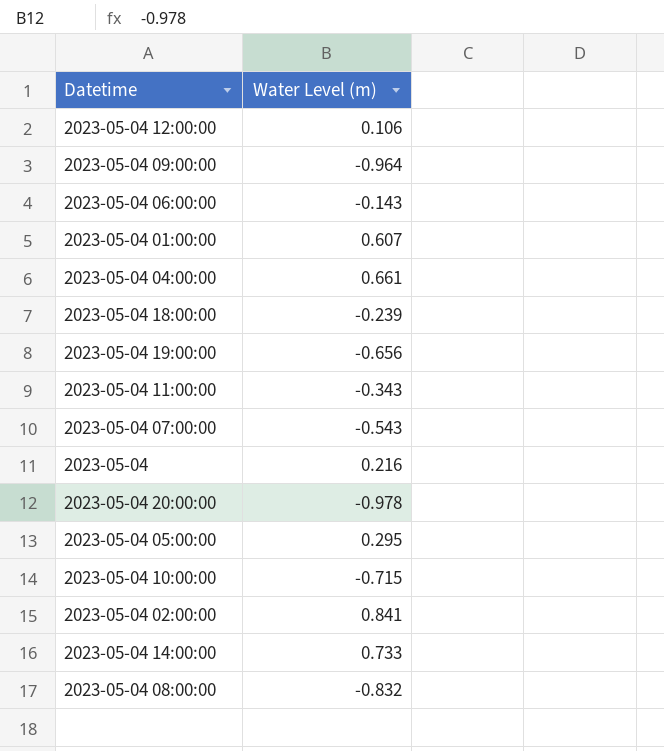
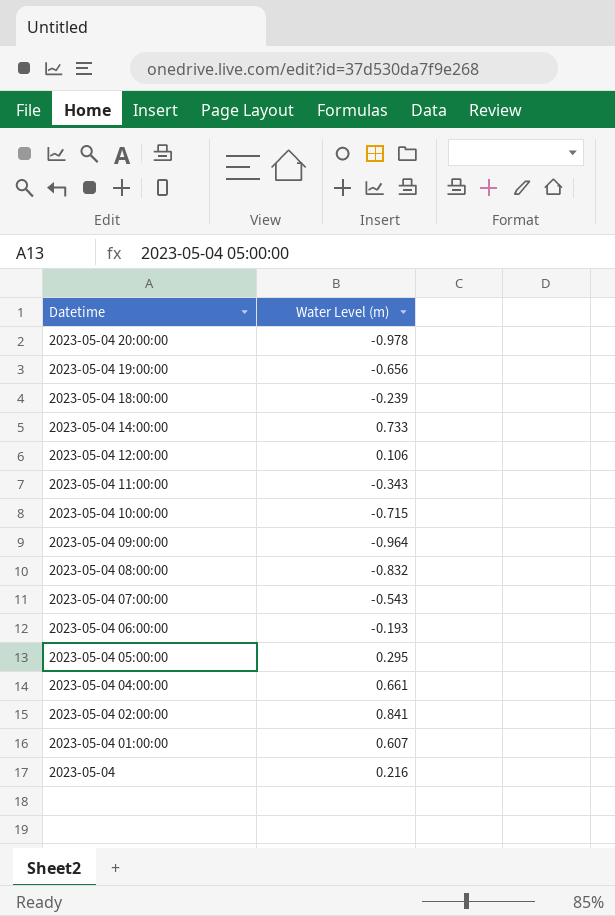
row order: none -> Datetime descending
2023-05-04 06:00:00 | Water Level (m): -0.143 -> -0.193

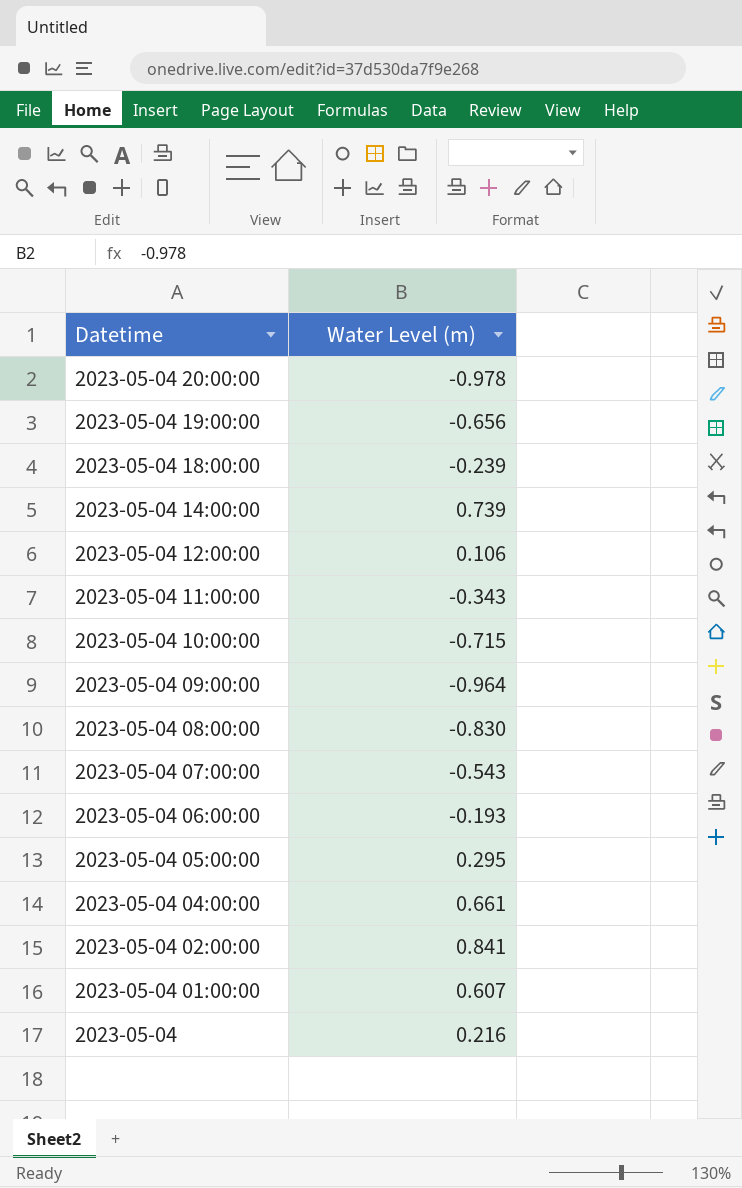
2023-05-04 14:00:00 | Water Level (m): 0.733 -> 0.739
2023-05-04 08:00:00 | Water Level (m): -0.832 -> -0.830

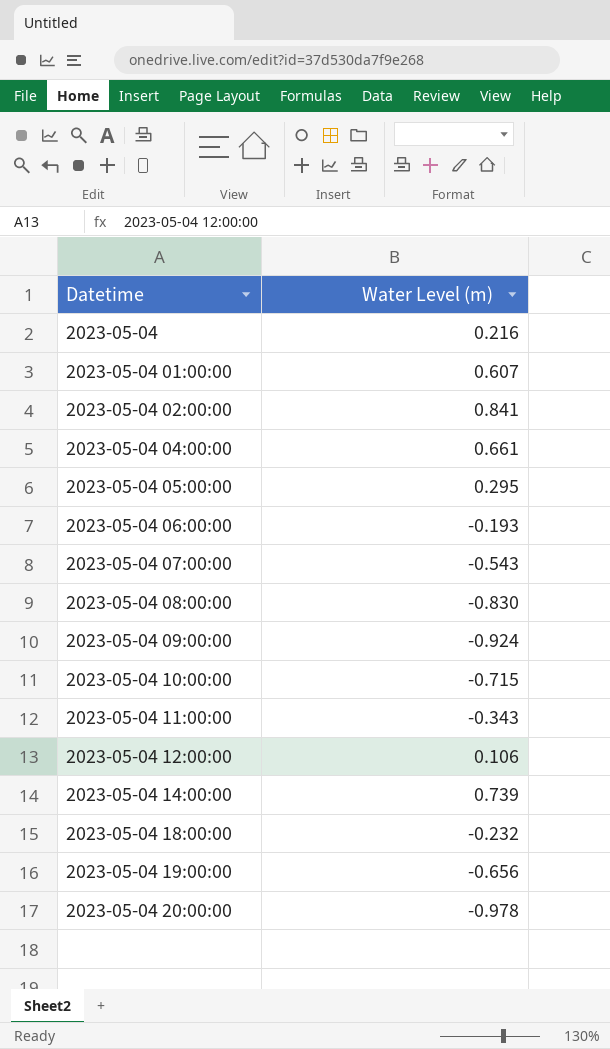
row order: Datetime descending -> Datetime ascending
2023-05-04 09:00:00 | Water Level (m): -0.964 -> -0.924
2023-05-04 18:00:00 | Water Level (m): -0.239 -> -0.232

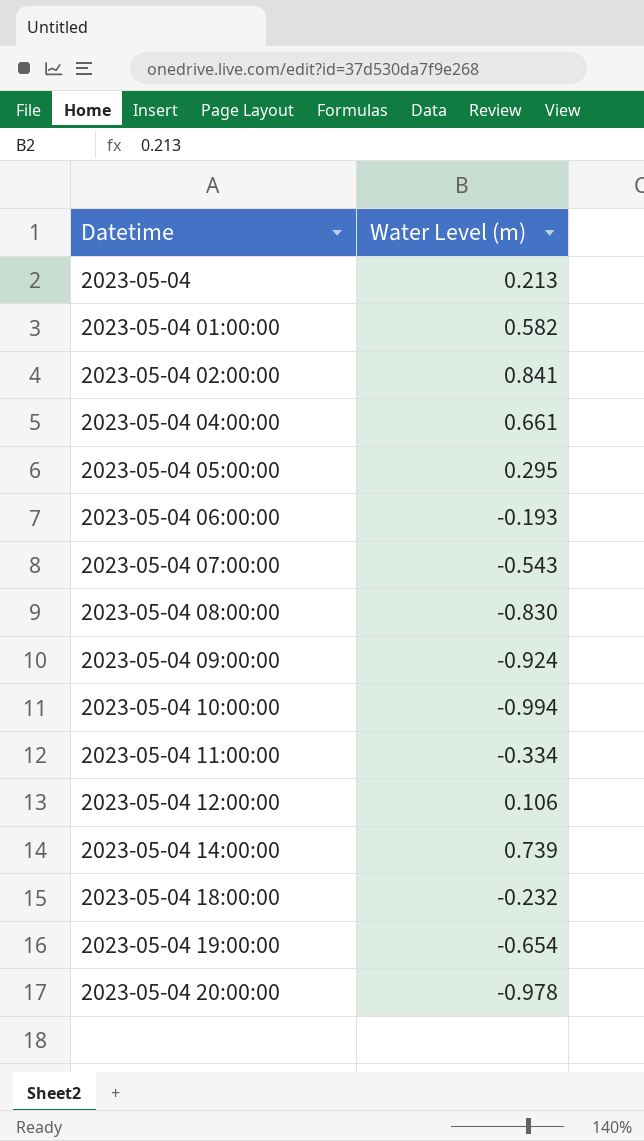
2023-05-04 | Water Level (m): 0.216 -> 0.213
2023-05-04 01:00:00 | Water Level (m): 0.607 -> 0.582
2023-05-04 10:00:00 | Water Level (m): -0.715 -> -0.994
2023-05-04 11:00:00 | Water Level (m): -0.343 -> -0.334
2023-05-04 19:00:00 | Water Level (m): -0.656 -> -0.654

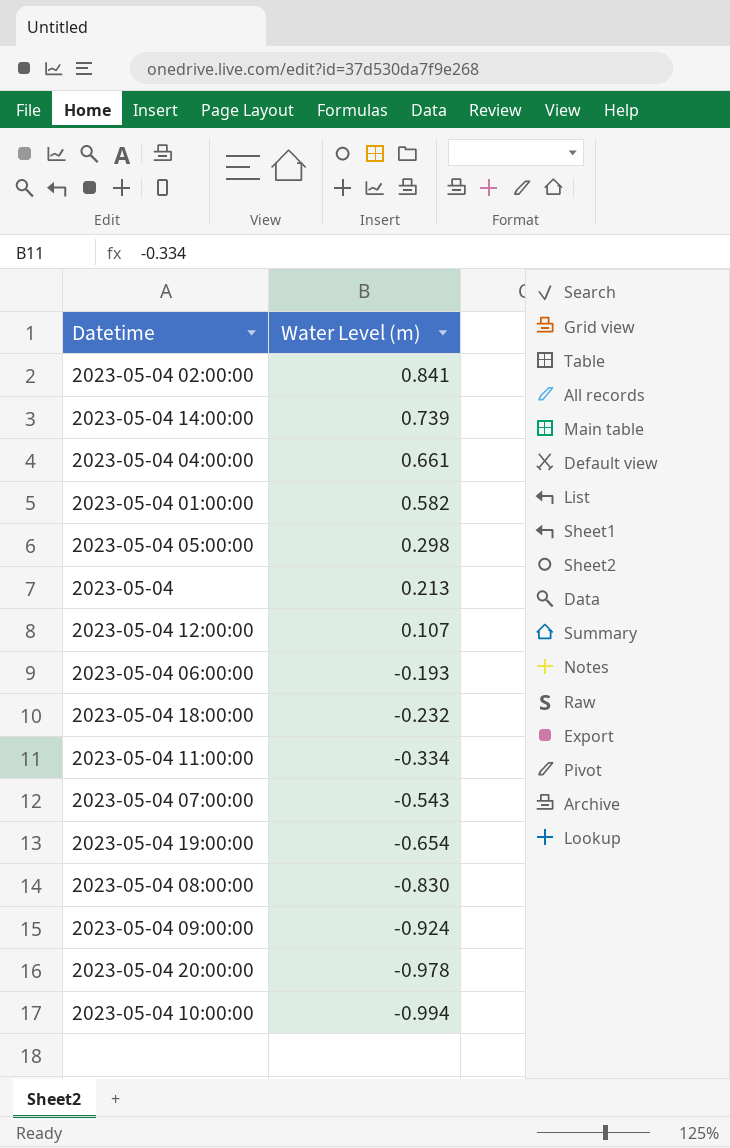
row order: Datetime ascending -> Water Level (m) descending
2023-05-04 05:00:00 | Water Level (m): 0.295 -> 0.298
2023-05-04 12:00:00 | Water Level (m): 0.106 -> 0.107

